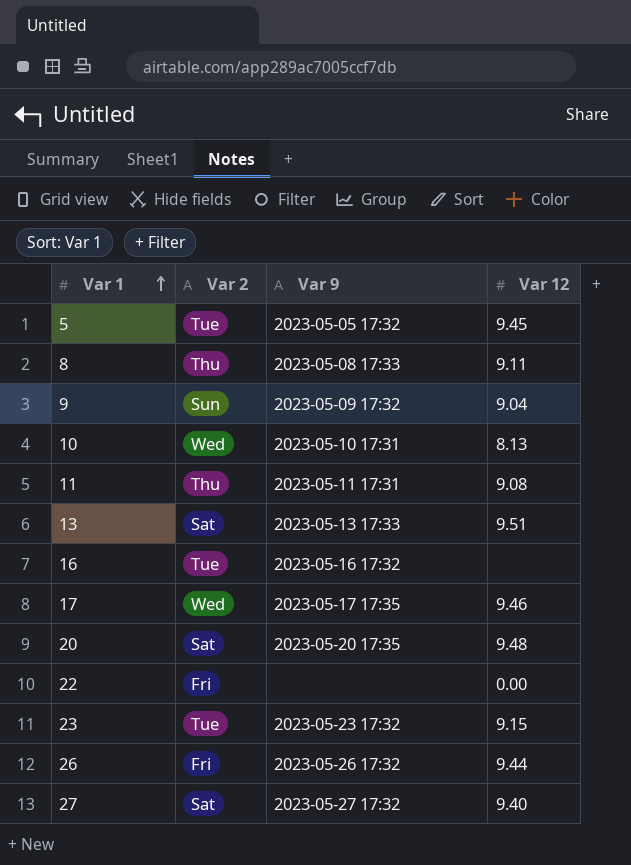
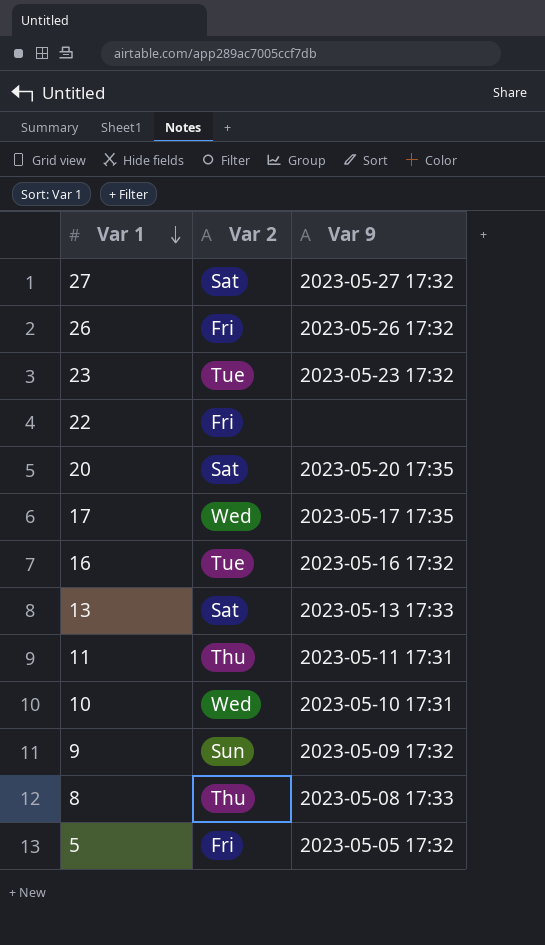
row order: Var 1 ascending -> Var 1 descending
column Var 12 | position: 4 -> none
5 | Var 2: Tue -> Fri

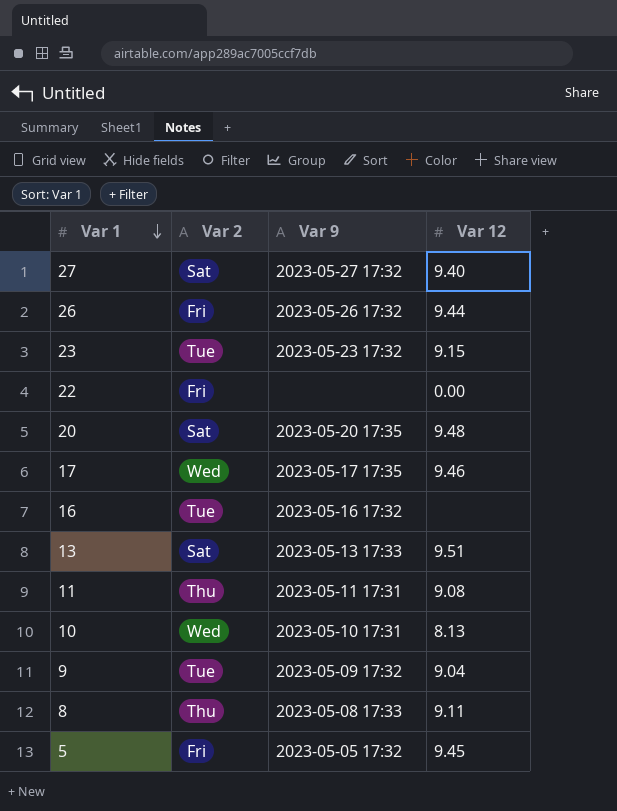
column Var 12 | position: none -> 4
9 | Var 2: Sun -> Tue

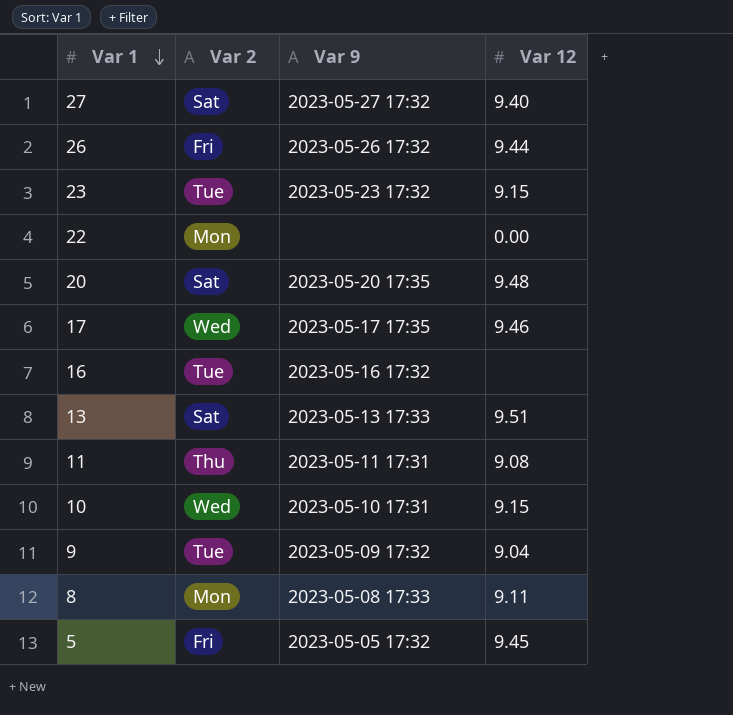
22 | Var 2: Fri -> Mon
10 | Var 12: 8.13 -> 9.15
8 | Var 2: Thu -> Mon

